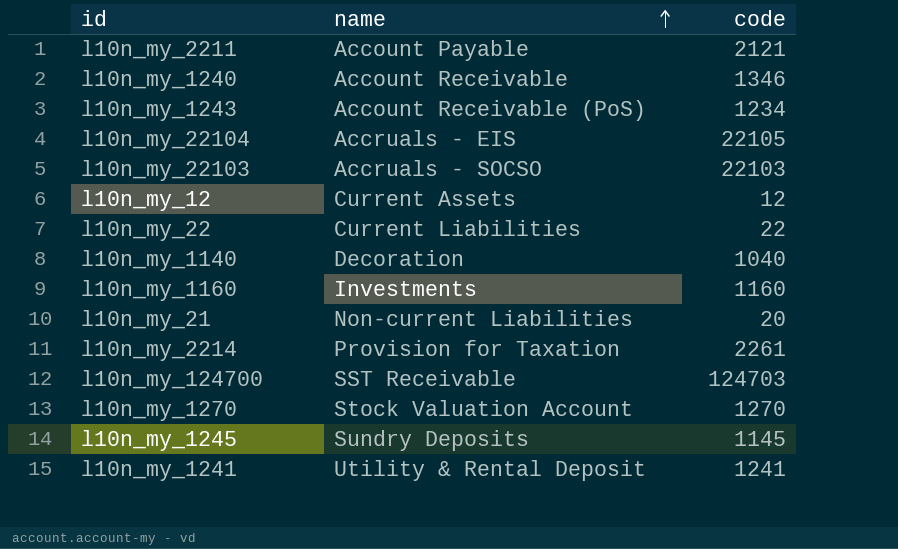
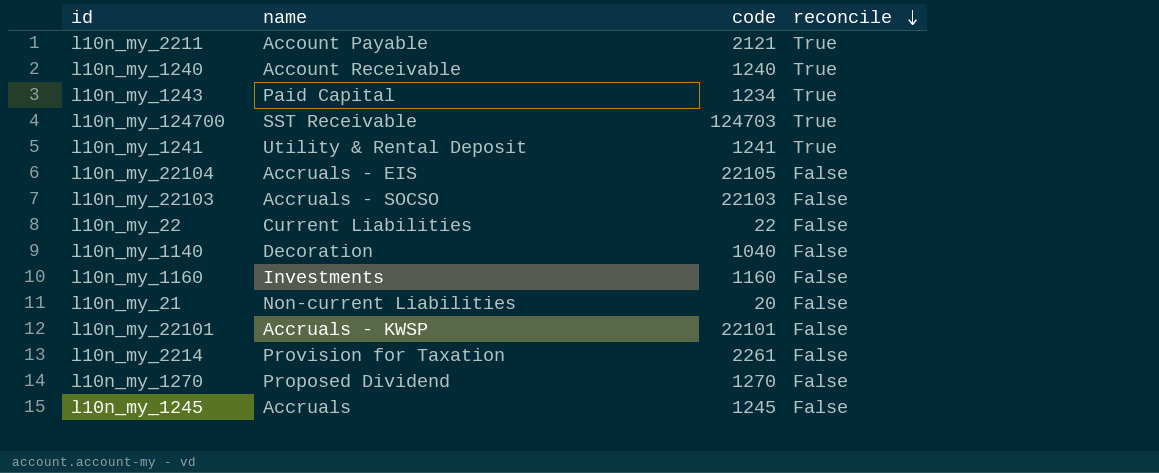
row order: name ascending -> reconcile descending
column reconcile | position: none -> 4
row l10n_my_12: Current Assets | 12 -> none
l10n_my_1240 | code: 1346 -> 1240
l10n_my_1243 | name: Account Receivable (PoS) -> Paid Capital
row l10n_my_22101: none -> Accruals - KWSP | 22101 | False
l10n_my_1270 | name: Stock Valuation Account -> Proposed Dividend
l10n_my_1245 | name: Sundry Deposits -> Accruals
l10n_my_1245 | code: 1145 -> 1245

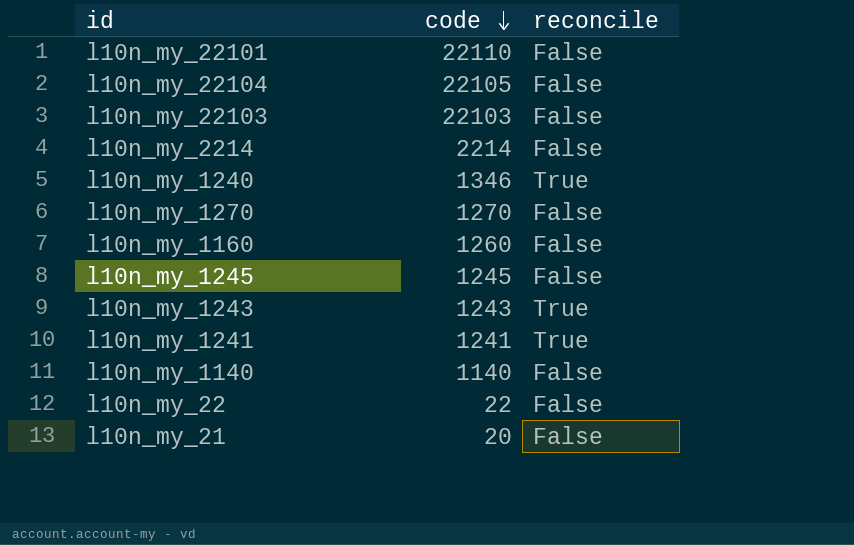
row order: reconcile descending -> code descending
column name | position: 2 -> none
row l10n_my_2211: Account Payable | 2121 | True -> none
row l10n_my_124700: SST Receivable | 124703 | True -> none
l10n_my_22101 | code: 22101 -> 22110
l10n_my_2214 | code: 2261 -> 2214
l10n_my_1240 | code: 1240 -> 1346
l10n_my_1160 | code: 1160 -> 1260
l10n_my_1243 | code: 1234 -> 1243
l10n_my_1140 | code: 1040 -> 1140

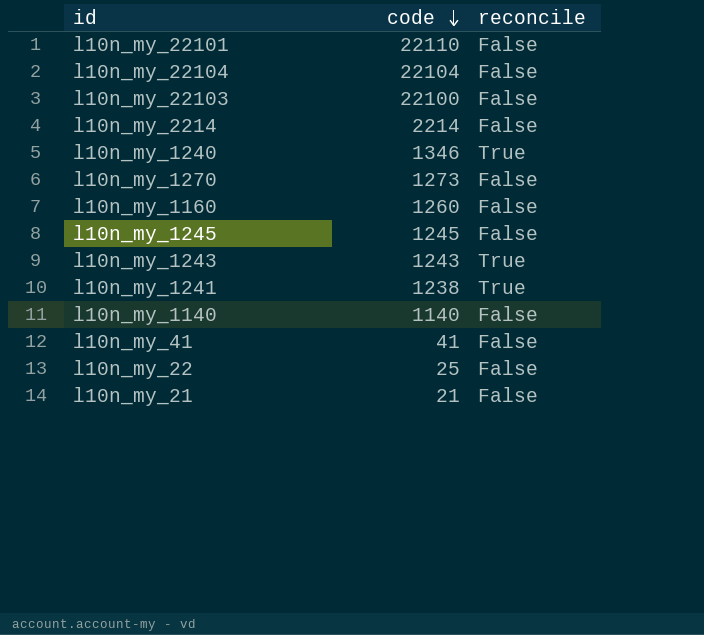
l10n_my_22104 | code: 22105 -> 22104
l10n_my_22103 | code: 22103 -> 22100
l10n_my_1270 | code: 1270 -> 1273
l10n_my_1241 | code: 1241 -> 1238
row l10n_my_41: none -> 41 | False
l10n_my_22 | code: 22 -> 25
l10n_my_21 | code: 20 -> 21

